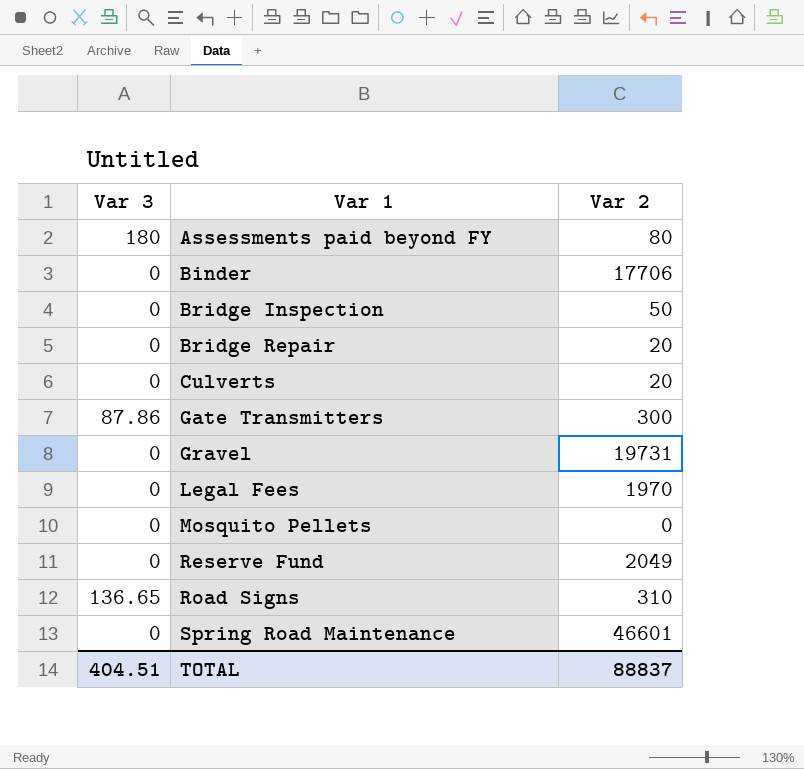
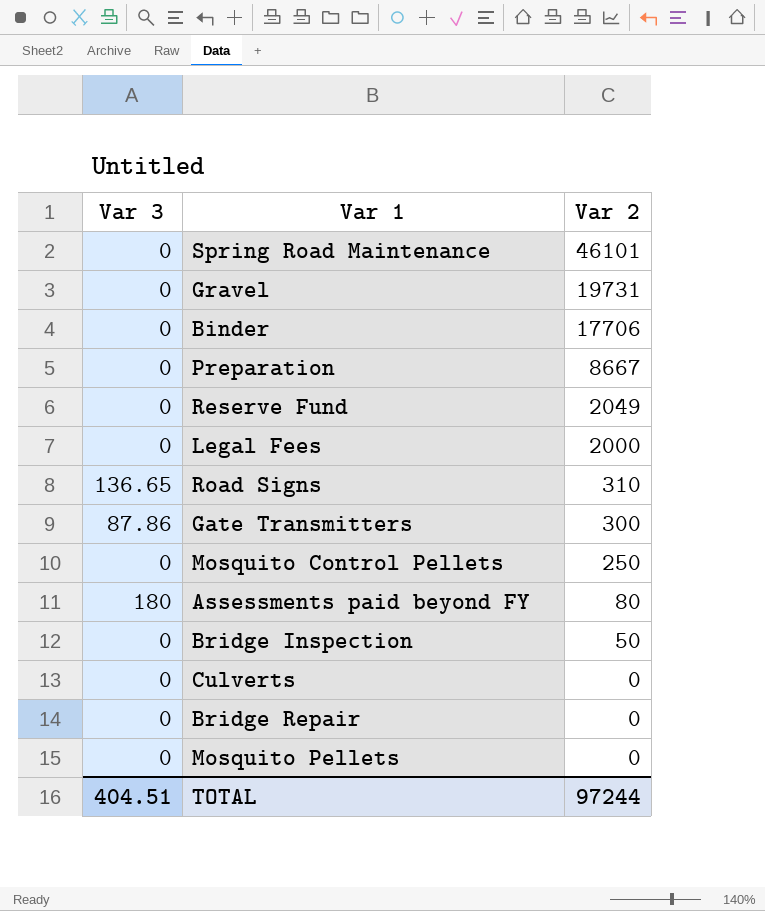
row order: Var 1 ascending -> Var 2 descending
Spring Road Maintenance | Var 2: 46601 -> 46101
row Preparation: none -> 0 | 8667
Legal Fees | Var 2: 1970 -> 2000
row Mosquito Control Pellets: none -> 0 | 250
Culverts | Var 2: 20 -> 0
Bridge Repair | Var 2: 20 -> 0
TOTAL | Var 2: 88837 -> 97244

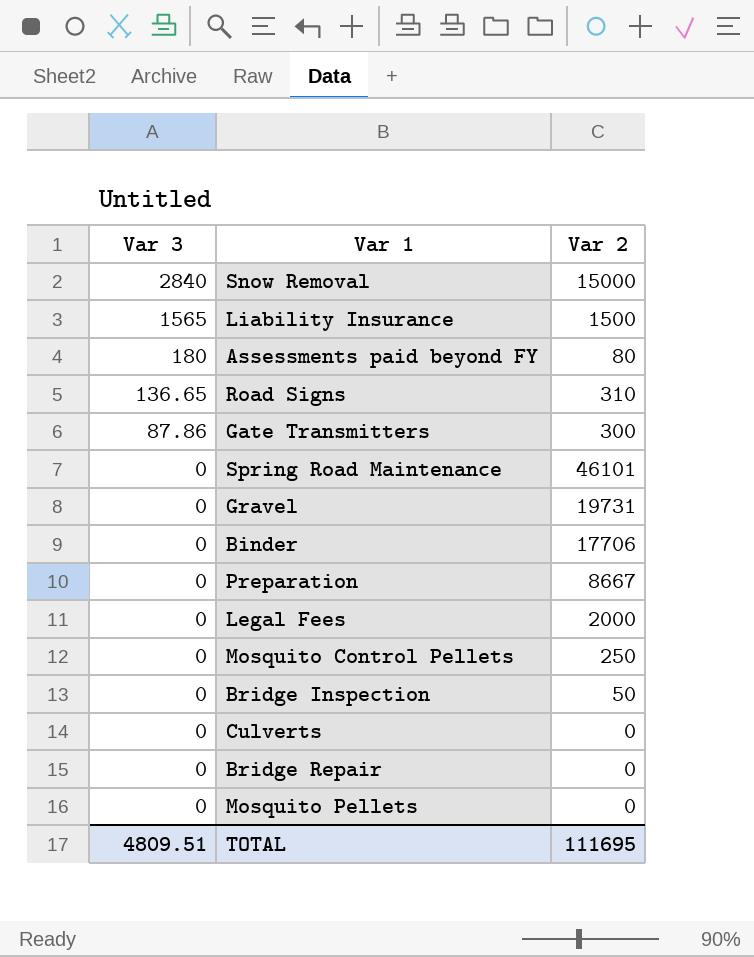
row order: Var 2 descending -> Var 3 descending
row Reserve Fund: 0 | 2049 -> none
row Snow Removal: none -> 2840 | 15000
row Liability Insurance: none -> 1565 | 1500
TOTAL | Var 3: 404.51 -> 4809.51
TOTAL | Var 2: 97244 -> 111695

